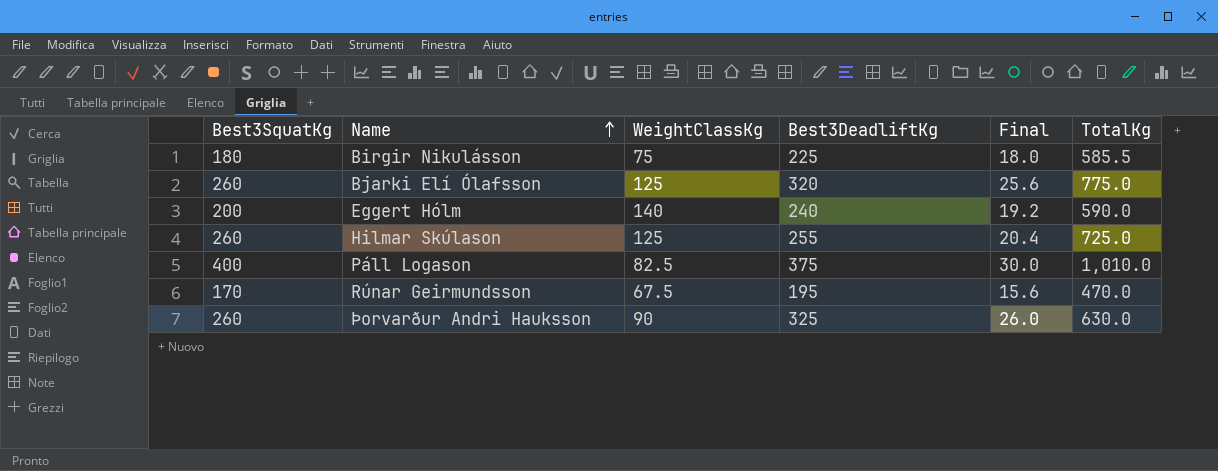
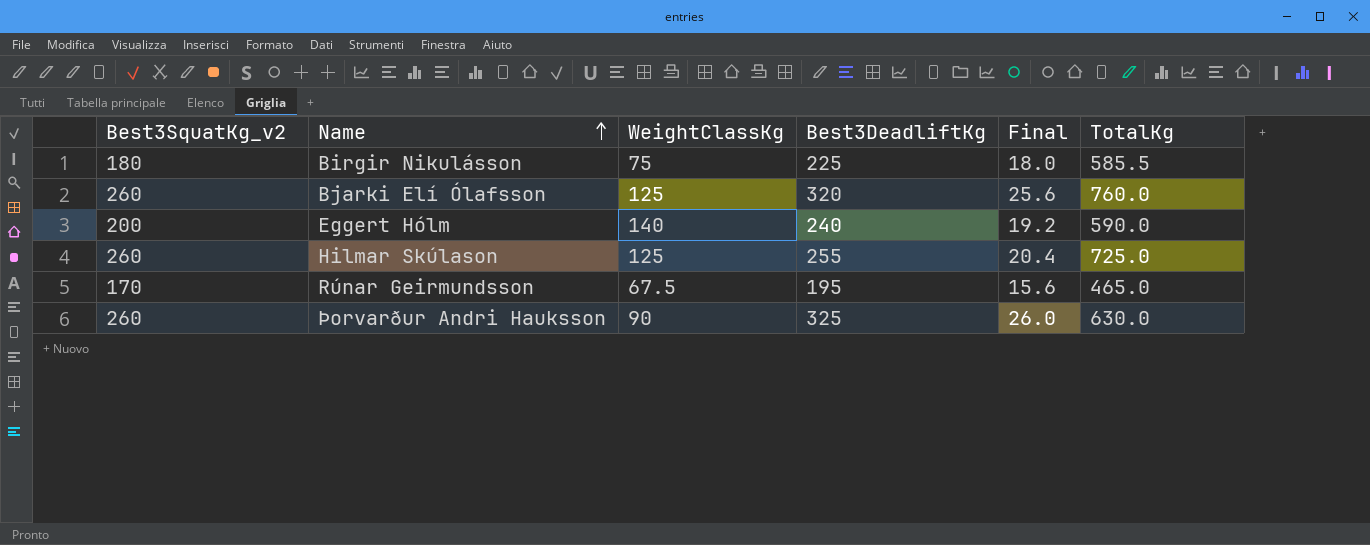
column name: Best3SquatKg -> Best3SquatKg_v2
row Páll Logason: 400 | 82.5 | 375 | 30.0 | 1,010.0 -> none
Bjarki Elí Ólafsson | TotalKg: 775.0 -> 760.0
Rúnar Geirmundsson | TotalKg: 470.0 -> 465.0

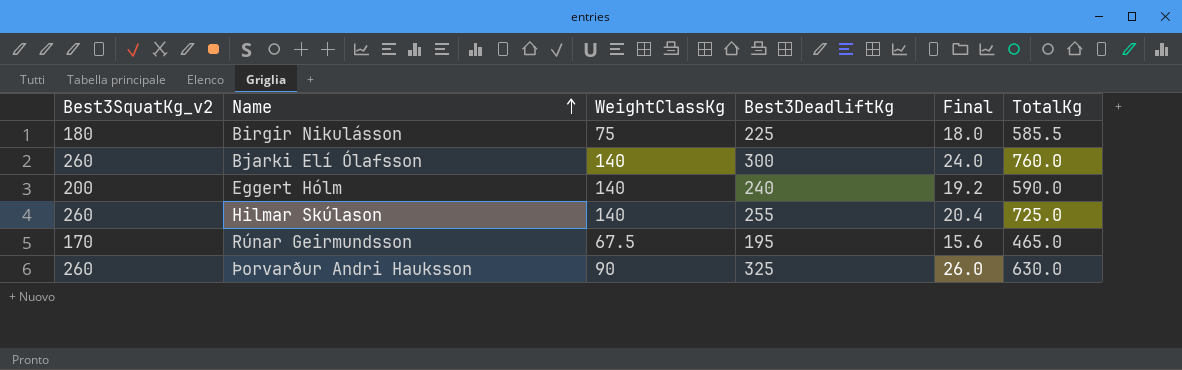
Bjarki Elí Ólafsson | WeightClassKg: 125 -> 140
Bjarki Elí Ólafsson | Best3DeadliftKg: 320 -> 300
Bjarki Elí Ólafsson | Final: 25.6 -> 24.0
Hilmar Skúlason | WeightClassKg: 125 -> 140

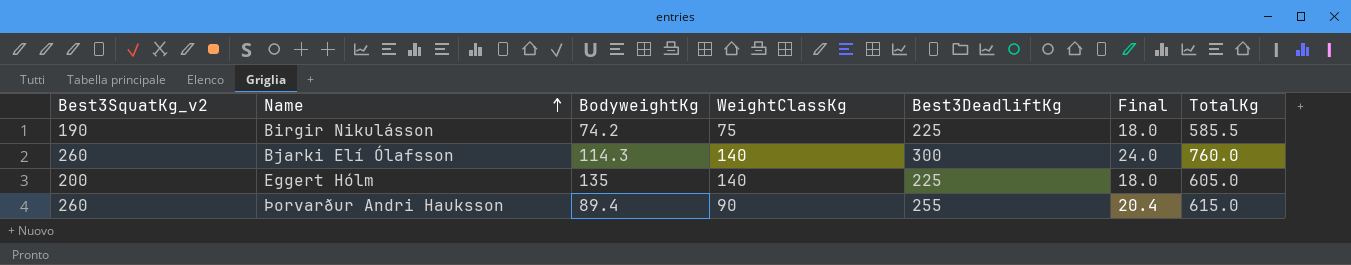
column BodyweightKg | position: none -> 3
row Hilmar Skúlason: 260 | 140 | 255 | 20.4 | 725.0 -> none
row Rúnar Geirmundsson: 170 | 67.5 | 195 | 15.6 | 465.0 -> none
Birgir Nikulásson | Best3SquatKg_v2: 180 -> 190
Eggert Hólm | Best3DeadliftKg: 240 -> 225
Eggert Hólm | Final: 19.2 -> 18.0
Eggert Hólm | TotalKg: 590.0 -> 605.0
Þorvarður Andri Hauksson | Best3DeadliftKg: 325 -> 255
Þorvarður Andri Hauksson | Final: 26.0 -> 20.4
Þorvarður Andri Hauksson | TotalKg: 630.0 -> 615.0

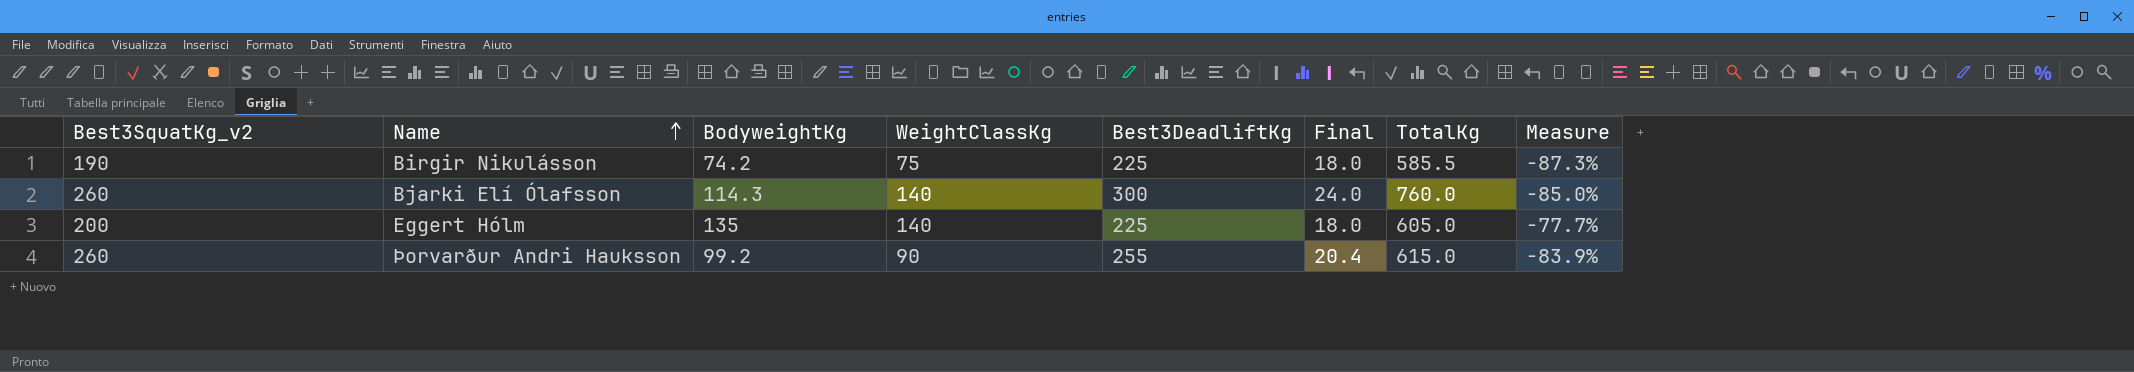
column Measure | formula: none -> ([BodyweightKg] - [TotalKg]) / [TotalKg]
Þorvarður Andri Hauksson | BodyweightKg: 89.4 -> 99.2

